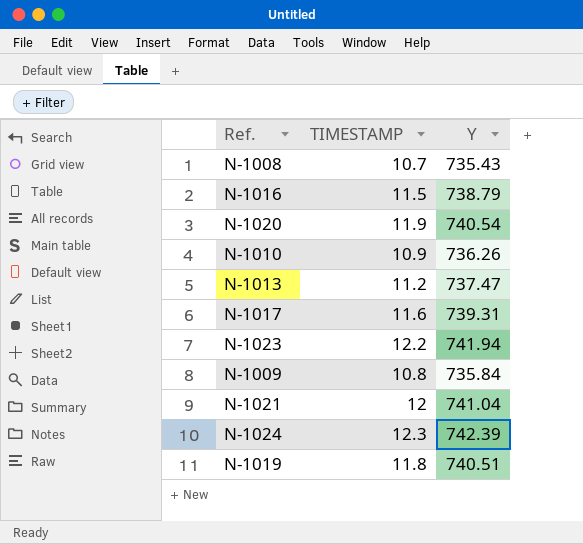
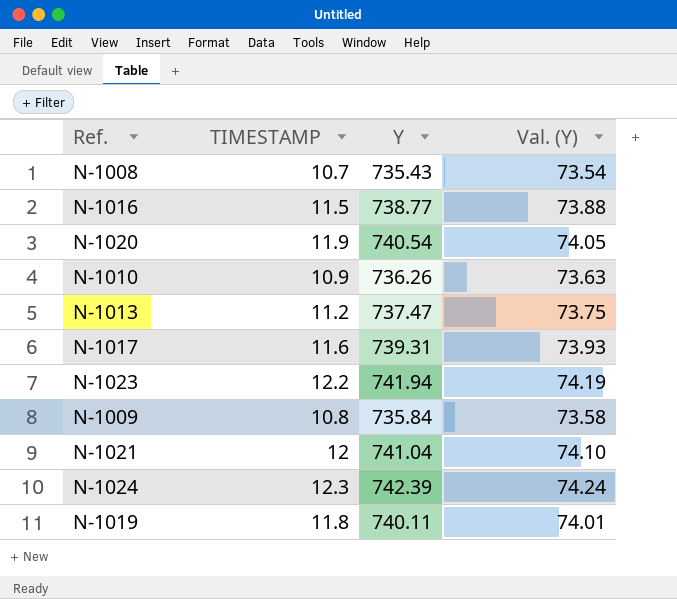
column Val. (Y) | formula: none -> [Y] * 0.1
N-1016 | Y: 738.79 -> 738.77
N-1019 | Y: 740.51 -> 740.11

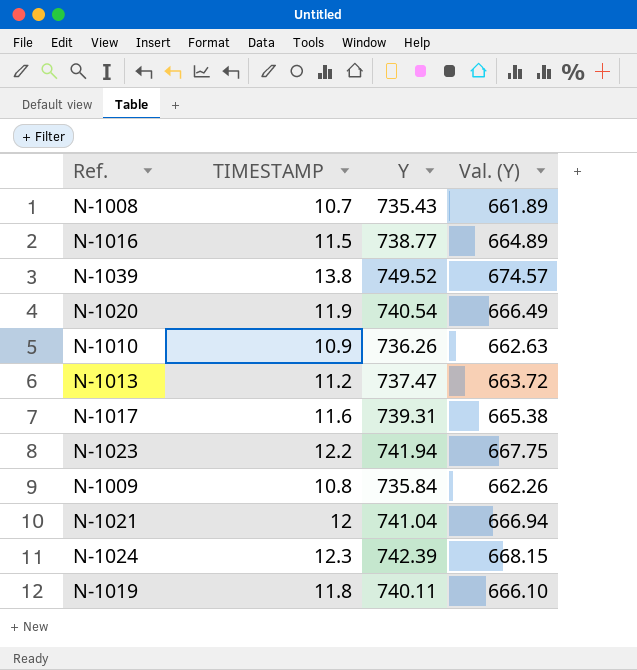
column Val. (Y) | formula: [Y] * 0.1 -> [Y] * 0.9
row N-1039: none -> 13.8 | 749.52 | 674.57

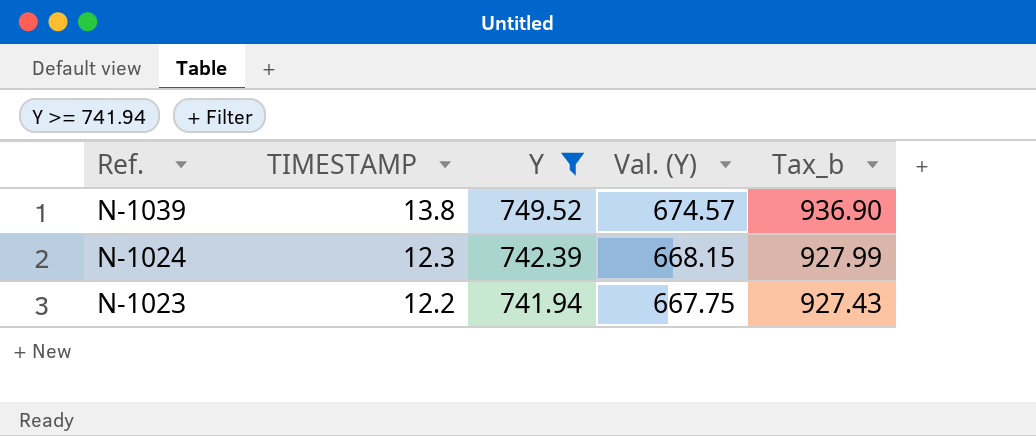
filter: none -> Y >= 741.94
row order: none -> Ref. descending
column Tax_b | formula: none -> [Y] * 1.25

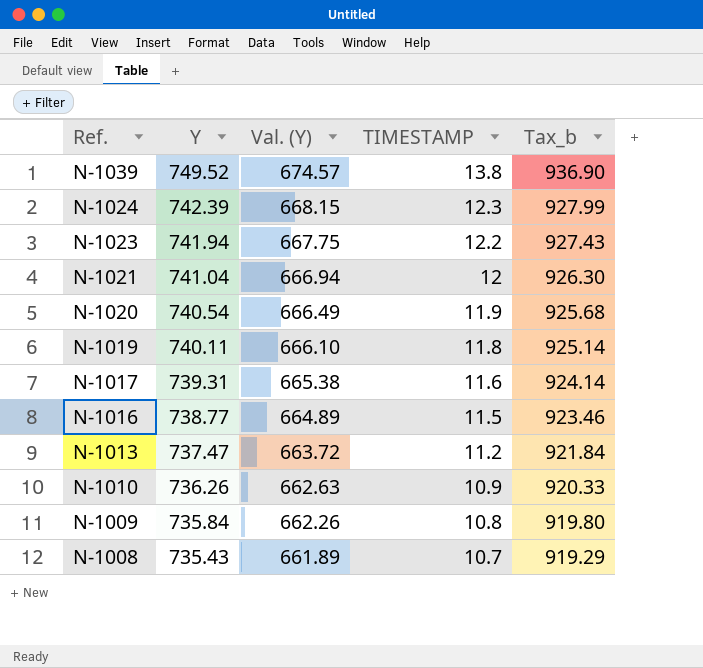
filter: Y >= 741.94 -> none
column TIMESTAMP | position: 2 -> 4

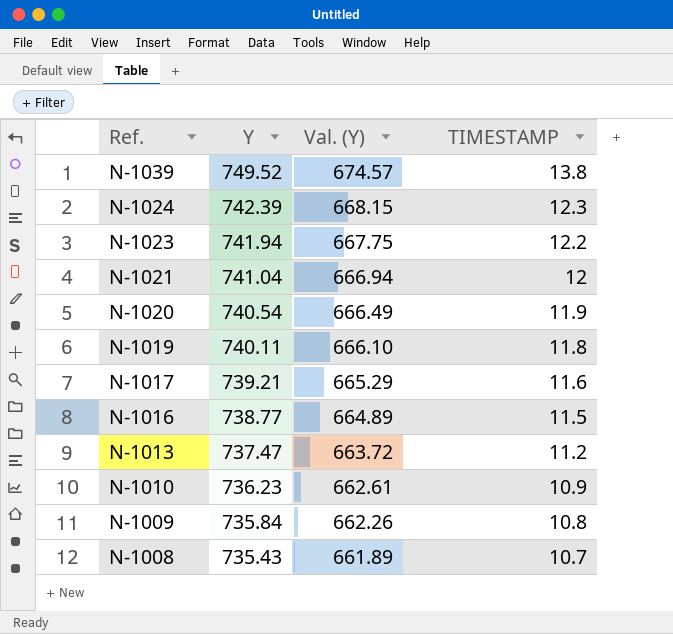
column Tax_b | formula: [Y] * 1.25 -> none
N-1017 | Y: 739.31 -> 739.21
N-1017 | Val. (Y): 665.38 -> 665.29
N-1010 | Y: 736.26 -> 736.23
N-1010 | Val. (Y): 662.63 -> 662.61

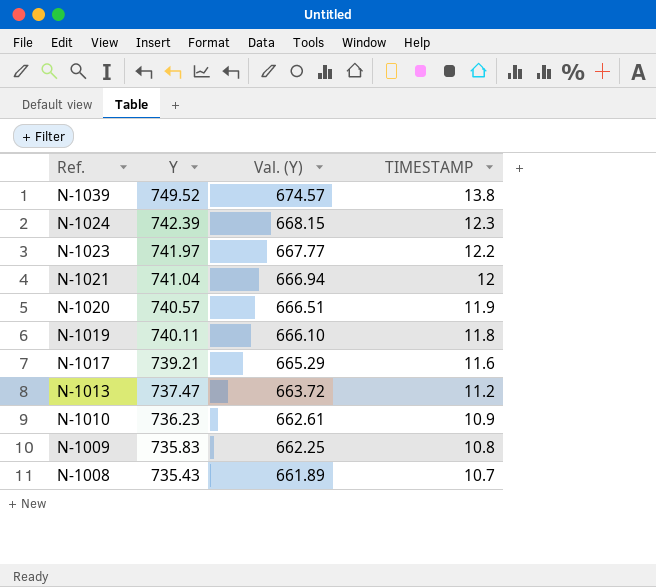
row N-1016: 738.77 | 664.89 | 11.5 -> none
N-1023 | Y: 741.94 -> 741.97
N-1023 | Val. (Y): 667.75 -> 667.77
N-1020 | Y: 740.54 -> 740.57
N-1020 | Val. (Y): 666.49 -> 666.51
N-1009 | Y: 735.84 -> 735.83
N-1009 | Val. (Y): 662.26 -> 662.25

